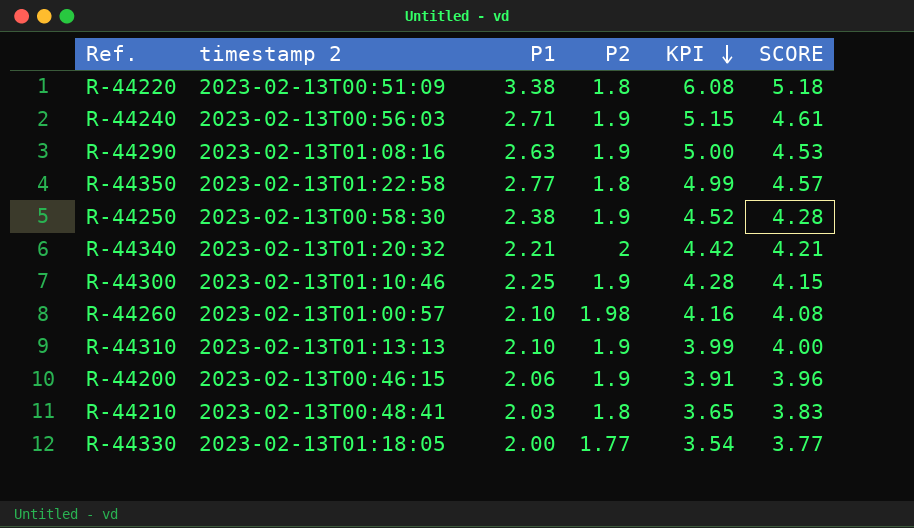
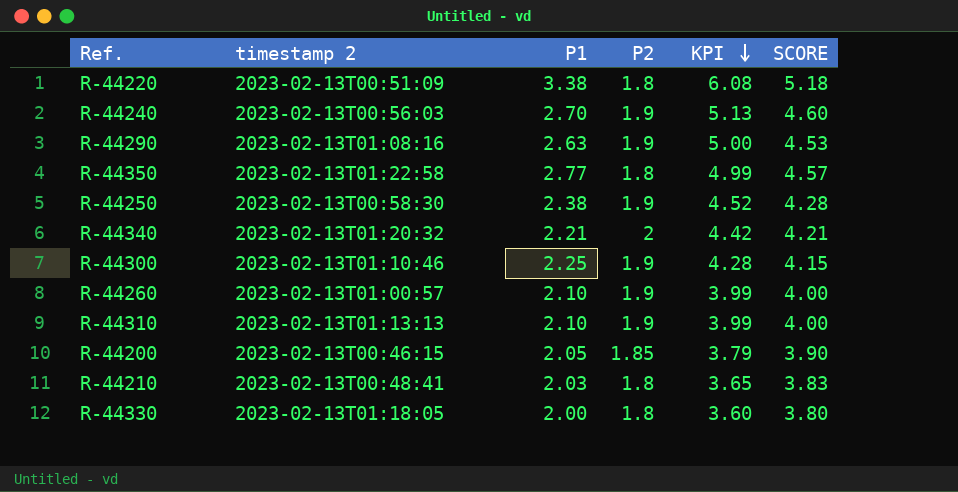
R-44240 | P1: 2.71 -> 2.70
R-44240 | KPI: 5.15 -> 5.13
R-44240 | SCORE: 4.61 -> 4.60
R-44260 | P2: 1.98 -> 1.9
R-44260 | KPI: 4.16 -> 3.99
R-44260 | SCORE: 4.08 -> 4.00
R-44200 | P1: 2.06 -> 2.05
R-44200 | P2: 1.9 -> 1.85
R-44200 | KPI: 3.91 -> 3.79
R-44200 | SCORE: 3.96 -> 3.90
R-44330 | P2: 1.77 -> 1.8
R-44330 | KPI: 3.54 -> 3.60
R-44330 | SCORE: 3.77 -> 3.80

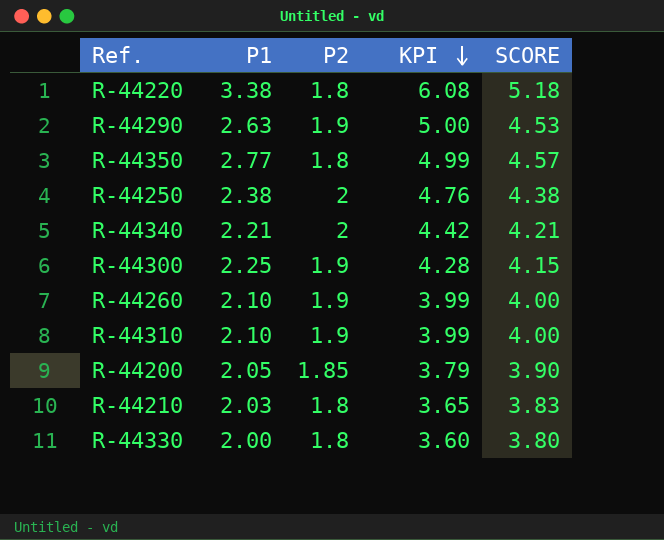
column timestamp 2 | position: 2 -> none
row R-44240: 2023-02-13T00:56:03 | 2.70 | 1.9 | 5.13 | 4.60 -> none
R-44250 | P2: 1.9 -> 2
R-44250 | KPI: 4.52 -> 4.76
R-44250 | SCORE: 4.28 -> 4.38

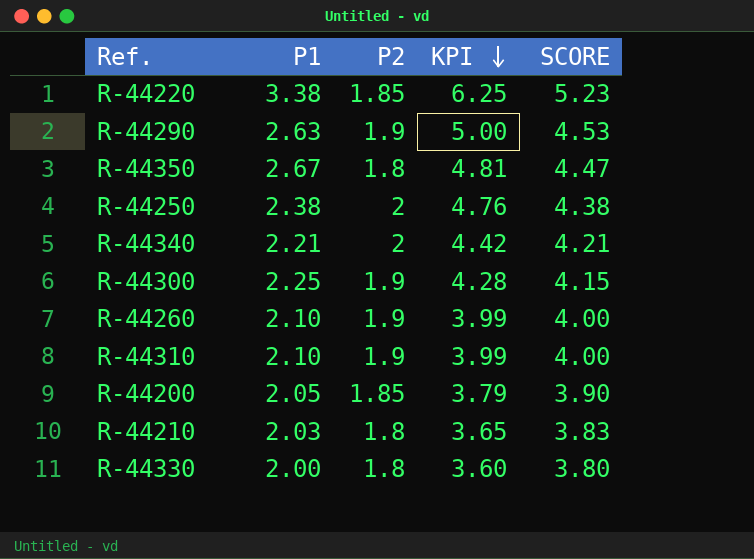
R-44220 | P2: 1.8 -> 1.85
R-44220 | KPI: 6.08 -> 6.25
R-44220 | SCORE: 5.18 -> 5.23
R-44350 | P1: 2.77 -> 2.67
R-44350 | KPI: 4.99 -> 4.81
R-44350 | SCORE: 4.57 -> 4.47

